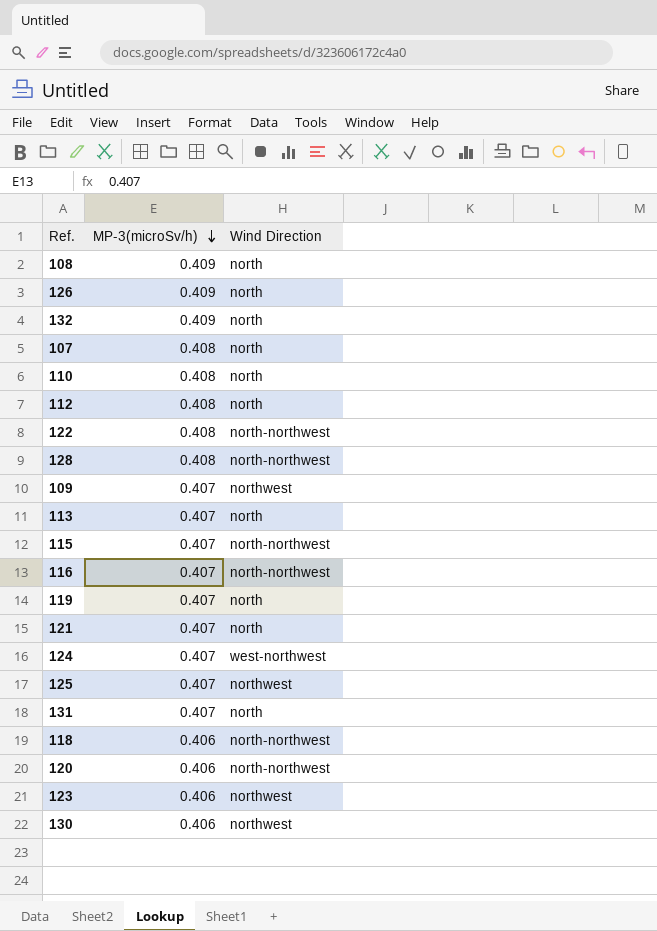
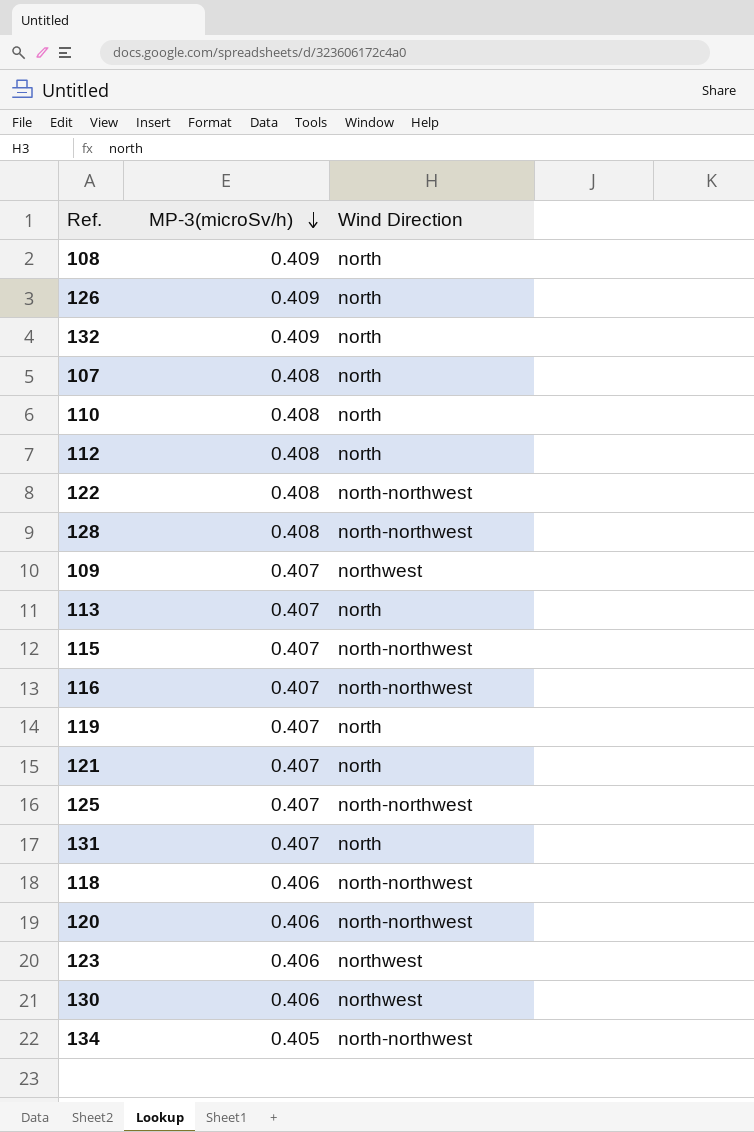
row 124: 0.407 | west-northwest -> none
125 | Wind Direction: northwest -> north-northwest
row 134: none -> 0.405 | north-northwest

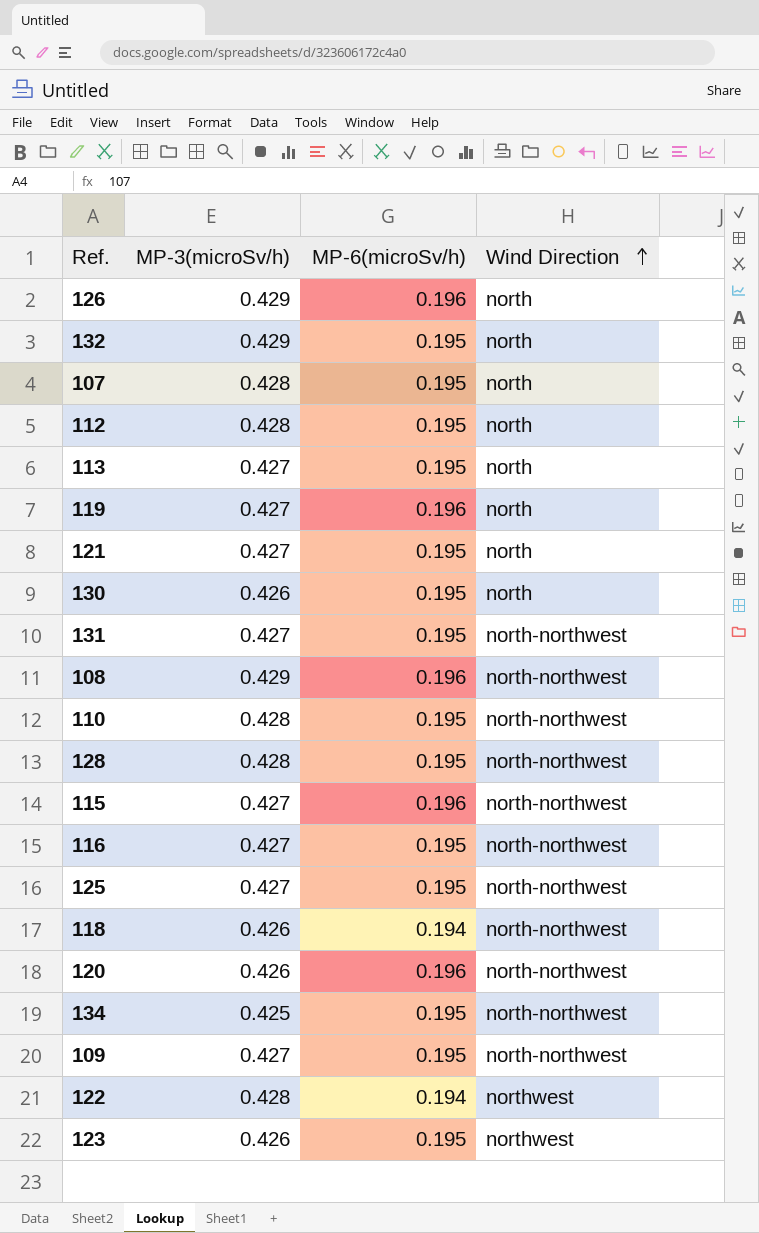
row order: MP-3(microSv/h) descending -> Wind Direction ascending
column MP-6(microSv/h) | position: none -> 3
126 | MP-3(microSv/h): 0.409 -> 0.429
132 | MP-3(microSv/h): 0.409 -> 0.429
107 | MP-3(microSv/h): 0.408 -> 0.428
112 | MP-3(microSv/h): 0.408 -> 0.428
113 | MP-3(microSv/h): 0.407 -> 0.427
119 | MP-3(microSv/h): 0.407 -> 0.427
121 | MP-3(microSv/h): 0.407 -> 0.427
130 | MP-3(microSv/h): 0.406 -> 0.426
130 | Wind Direction: northwest -> north
131 | MP-3(microSv/h): 0.407 -> 0.427
131 | Wind Direction: north -> north-northwest
108 | MP-3(microSv/h): 0.409 -> 0.429
108 | Wind Direction: north -> north-northwest
110 | MP-3(microSv/h): 0.408 -> 0.428
110 | Wind Direction: north -> north-northwest
128 | MP-3(microSv/h): 0.408 -> 0.428
115 | MP-3(microSv/h): 0.407 -> 0.427
116 | MP-3(microSv/h): 0.407 -> 0.427
125 | MP-3(microSv/h): 0.407 -> 0.427
118 | MP-3(microSv/h): 0.406 -> 0.426
120 | MP-3(microSv/h): 0.406 -> 0.426
134 | MP-3(microSv/h): 0.405 -> 0.425
109 | MP-3(microSv/h): 0.407 -> 0.427
109 | Wind Direction: northwest -> north-northwest
122 | MP-3(microSv/h): 0.408 -> 0.428
122 | Wind Direction: north-northwest -> northwest
123 | MP-3(microSv/h): 0.406 -> 0.426

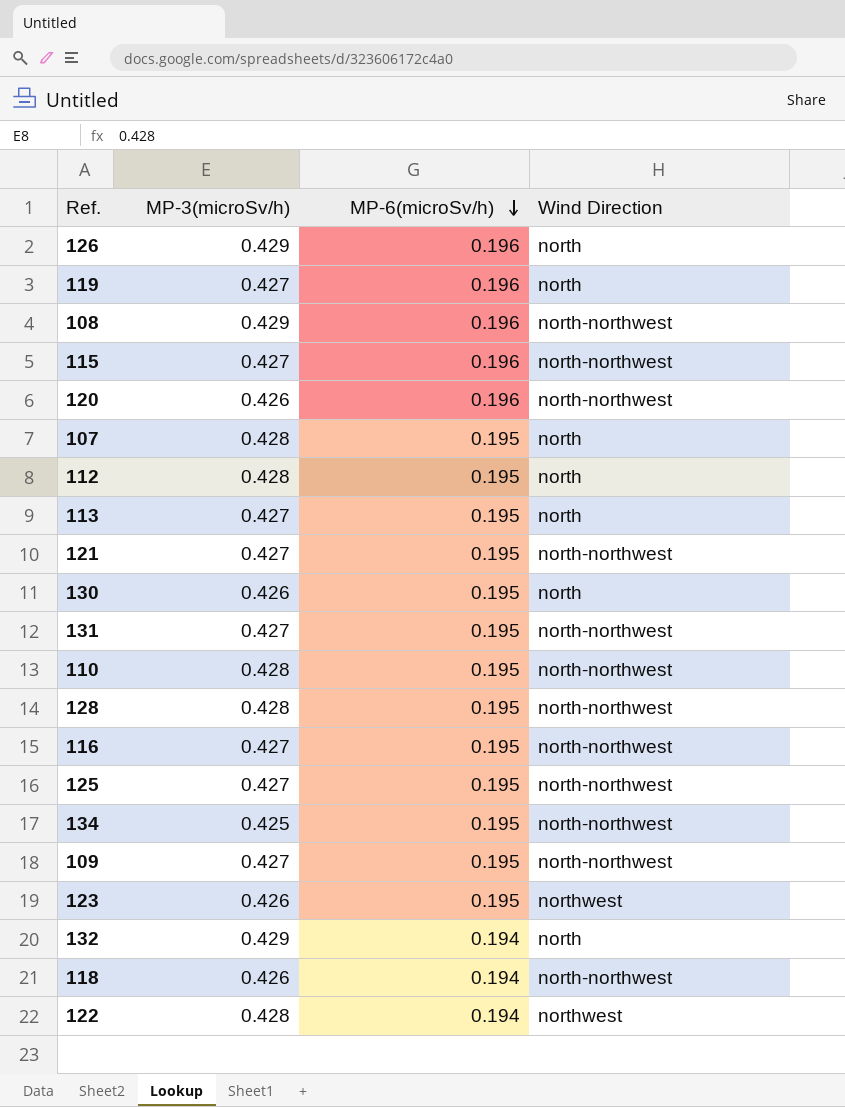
row order: Wind Direction ascending -> MP-6(microSv/h) descending
121 | Wind Direction: north -> north-northwest
132 | MP-6(microSv/h): 0.195 -> 0.194

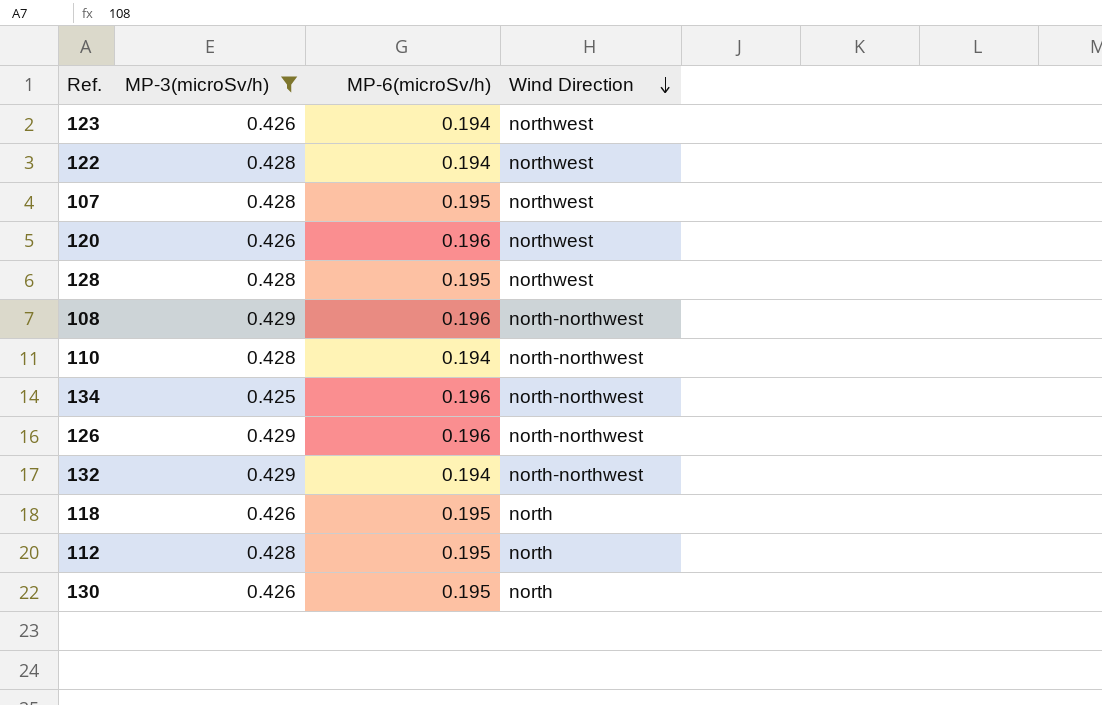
filter: none -> MP-3(microSv/h) != 0.427
row order: MP-6(microSv/h) descending -> Wind Direction descending
123 | MP-6(microSv/h): 0.195 -> 0.194
107 | Wind Direction: north -> northwest
120 | Wind Direction: north-northwest -> northwest
128 | Wind Direction: north-northwest -> northwest
110 | MP-6(microSv/h): 0.195 -> 0.194
134 | MP-6(microSv/h): 0.195 -> 0.196
126 | Wind Direction: north -> north-northwest
132 | Wind Direction: north -> north-northwest
118 | MP-6(microSv/h): 0.194 -> 0.195
118 | Wind Direction: north-northwest -> north

